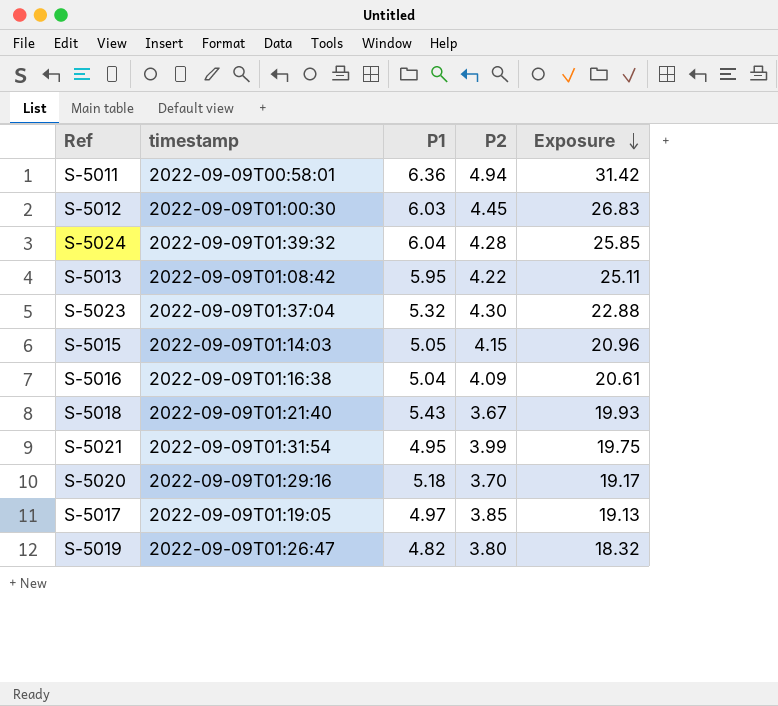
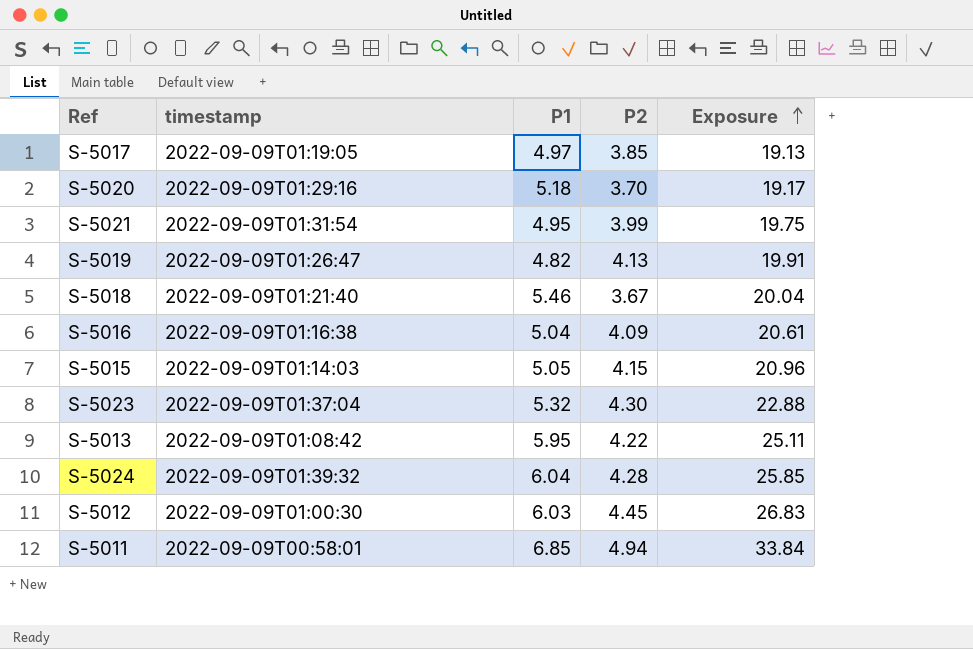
row order: Exposure descending -> Exposure ascending
S-5019 | P2: 3.80 -> 4.13
S-5019 | Exposure: 18.32 -> 19.91
S-5018 | P1: 5.43 -> 5.46
S-5018 | Exposure: 19.93 -> 20.04
S-5011 | P1: 6.36 -> 6.85
S-5011 | Exposure: 31.42 -> 33.84

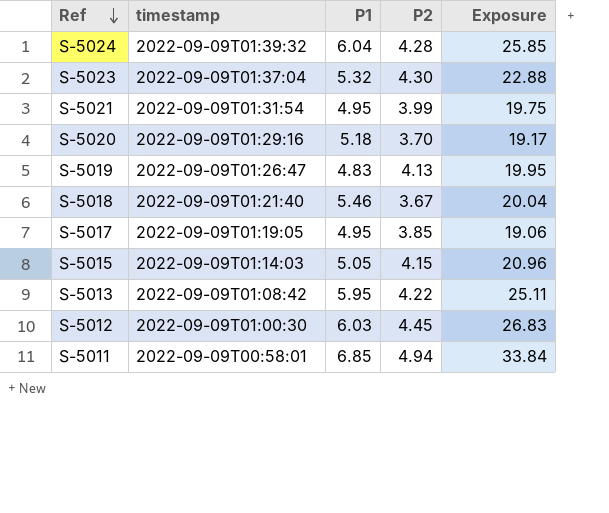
row order: Exposure ascending -> Ref descending
row S-5016: 2022-09-09T01:16:38 | 5.04 | 4.09 | 20.61 -> none
S-5019 | P1: 4.82 -> 4.83
S-5019 | Exposure: 19.91 -> 19.95
S-5017 | P1: 4.97 -> 4.95
S-5017 | Exposure: 19.13 -> 19.06

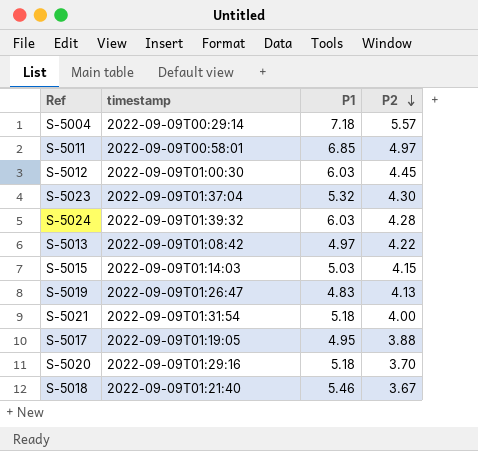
row order: Ref descending -> P2 descending
column Exposure | formula: [P1] * [P2] -> none
row S-5004: none -> 2022-09-09T00:29:14 | 7.18 | 5.57
S-5011 | P2: 4.94 -> 4.97
S-5024 | P1: 6.04 -> 6.03
S-5013 | P1: 5.95 -> 4.97
S-5015 | P1: 5.05 -> 5.03
S-5021 | P1: 4.95 -> 5.18
S-5021 | P2: 3.99 -> 4.00
S-5017 | P2: 3.85 -> 3.88

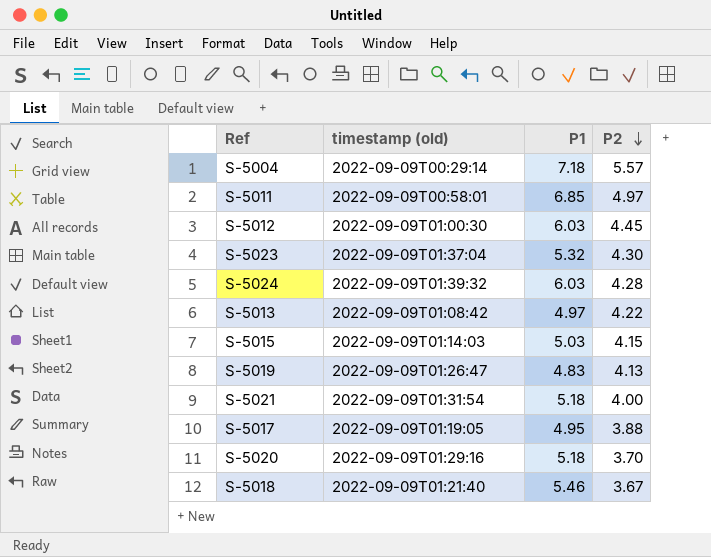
column name: timestamp -> timestamp (old)

